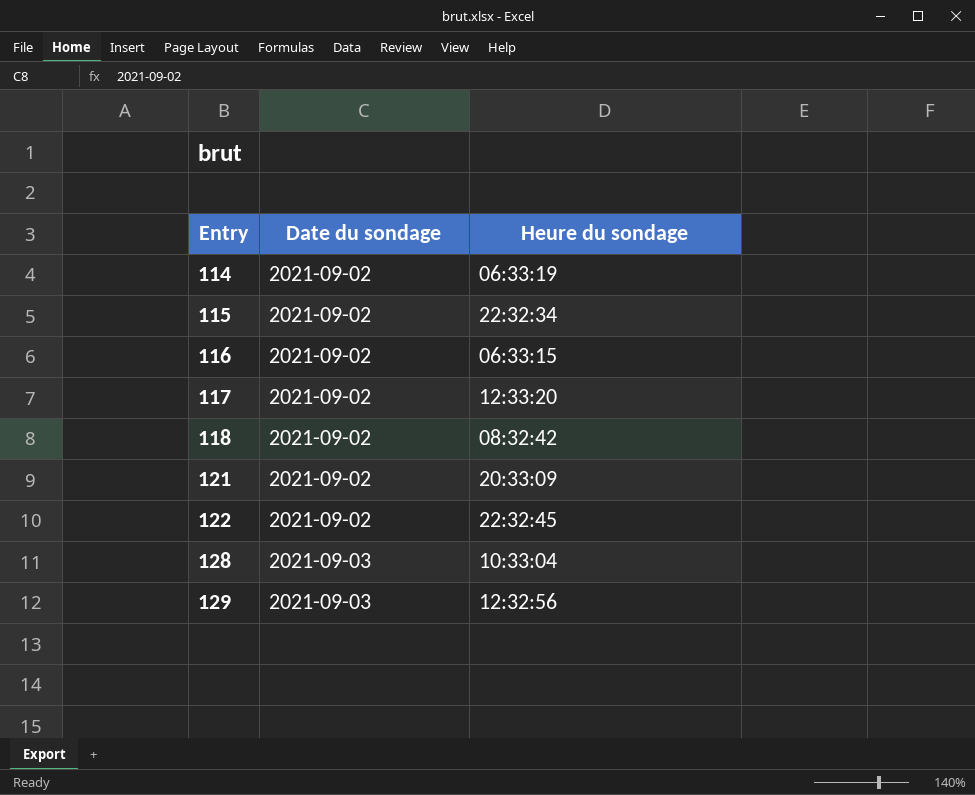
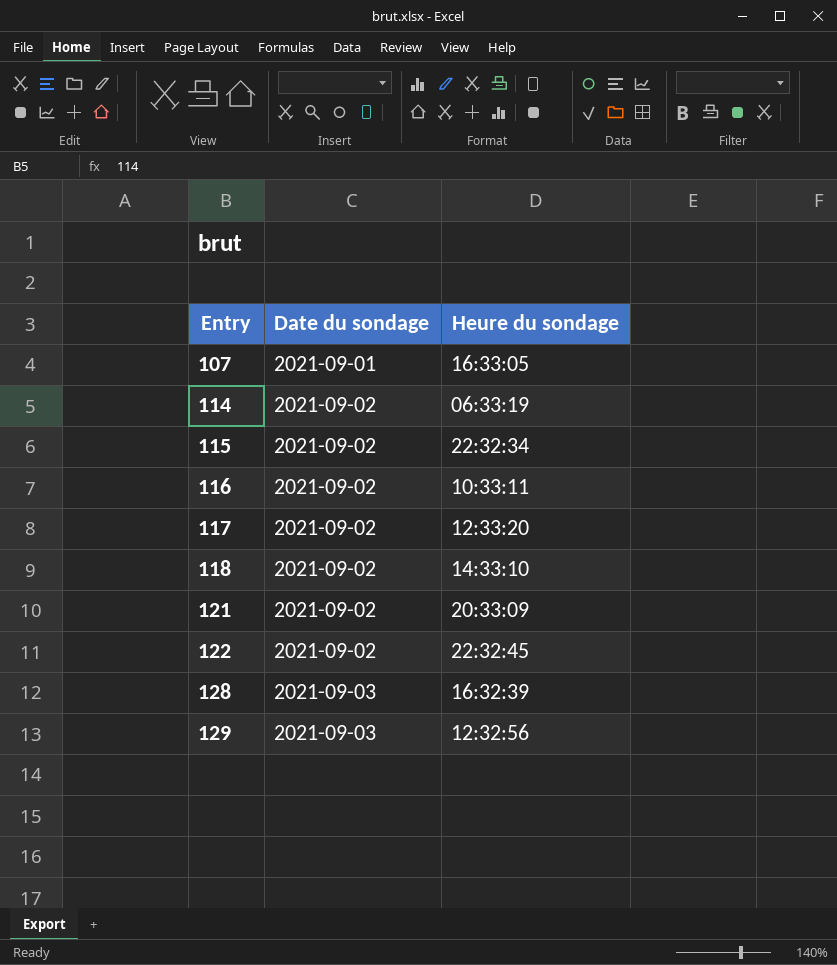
row 107: none -> 2021-09-01 | 16:33:05
116 | Heure du sondage: 06:33:15 -> 10:33:11
118 | Heure du sondage: 08:32:42 -> 14:33:10
128 | Heure du sondage: 10:33:04 -> 16:32:39

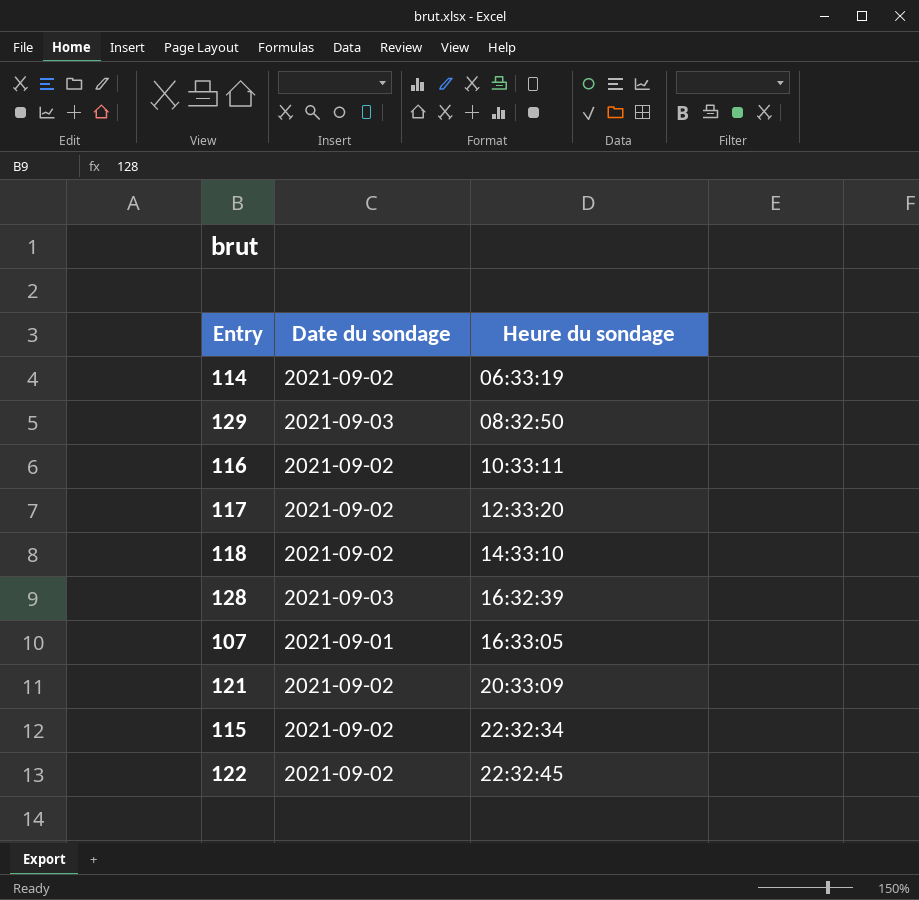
row order: Entry ascending -> Heure du sondage ascending
129 | Heure du sondage: 12:32:56 -> 08:32:50

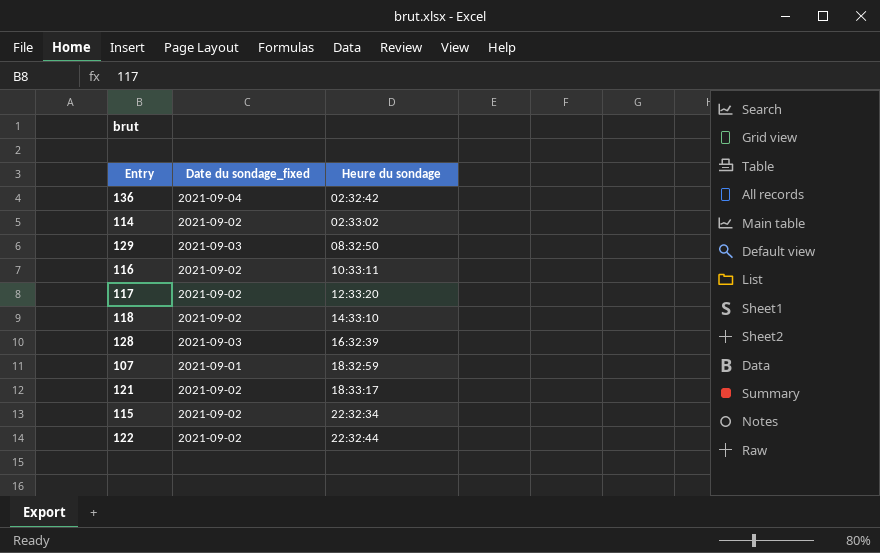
column name: Date du sondage -> Date du sondage_fixed
row 136: none -> 2021-09-04 | 02:32:42
114 | Heure du sondage: 06:33:19 -> 02:33:02
107 | Heure du sondage: 16:33:05 -> 18:32:59
121 | Heure du sondage: 20:33:09 -> 18:33:17
122 | Heure du sondage: 22:32:45 -> 22:32:44

